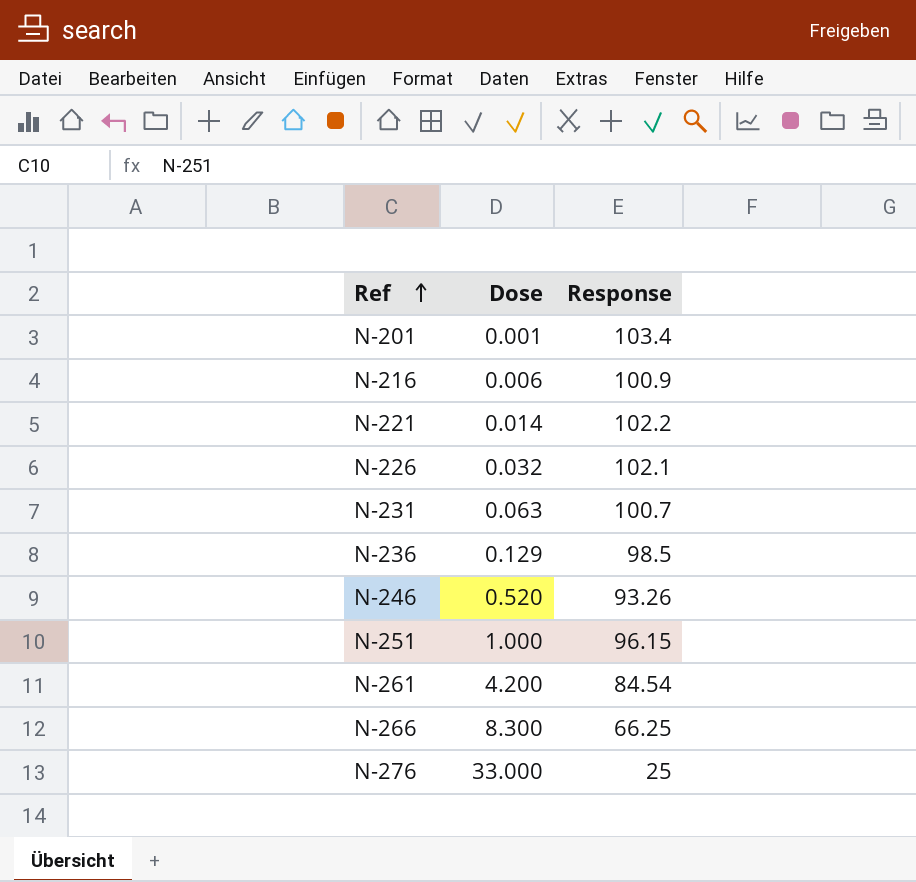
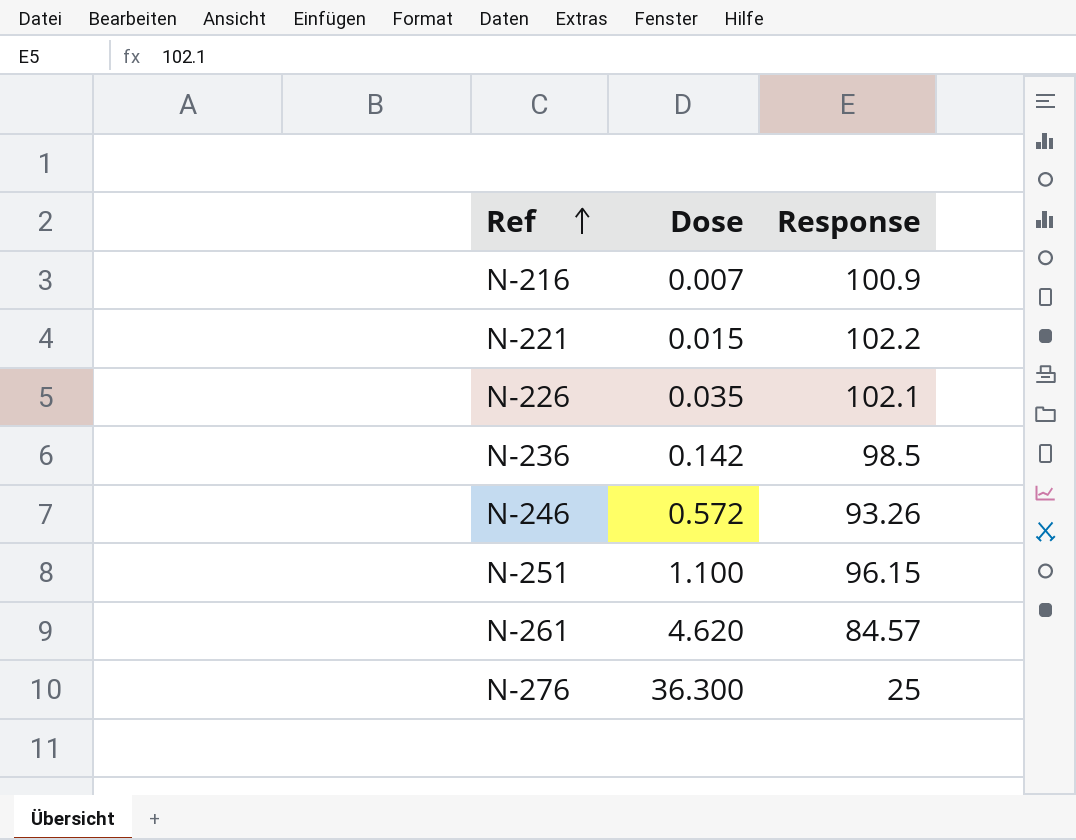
row N-201: 0.001 | 103.4 -> none
row N-231: 0.063 | 100.7 -> none
row N-266: 8.300 | 66.25 -> none
N-216 | Dose: 0.006 -> 0.007
N-221 | Dose: 0.014 -> 0.015
N-226 | Dose: 0.032 -> 0.035
N-236 | Dose: 0.129 -> 0.142
N-246 | Dose: 0.520 -> 0.572
N-251 | Dose: 1.000 -> 1.100
N-261 | Dose: 4.200 -> 4.620
N-261 | Response: 84.54 -> 84.57
N-276 | Dose: 33.000 -> 36.300

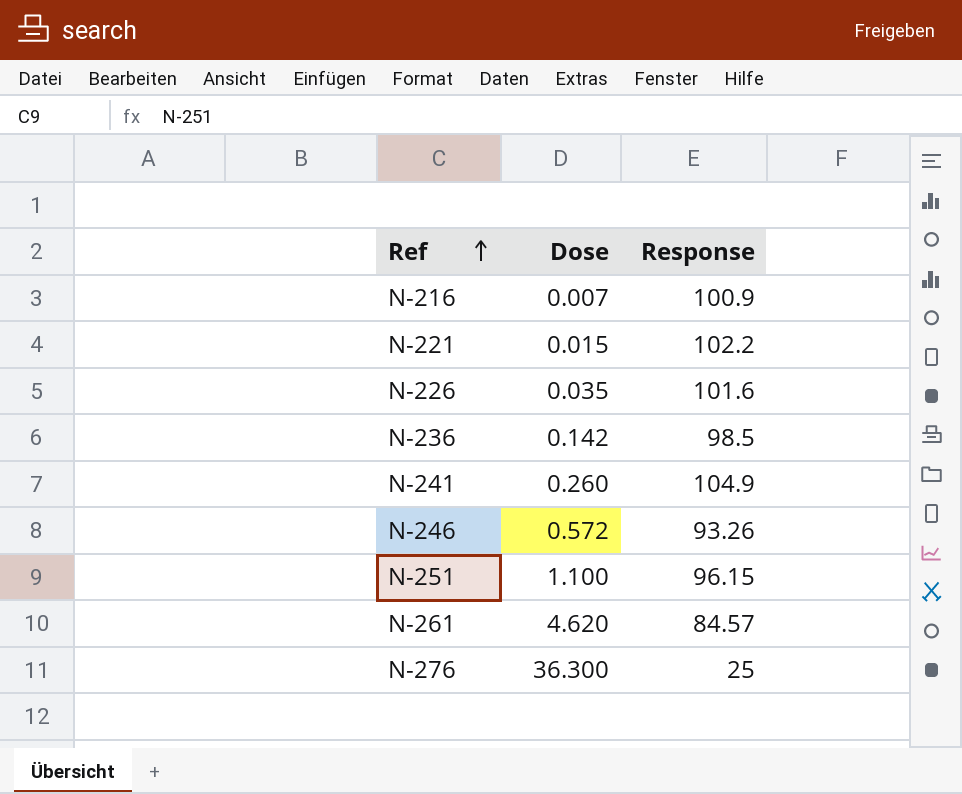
N-226 | Response: 102.1 -> 101.6
row N-241: none -> 0.260 | 104.9

